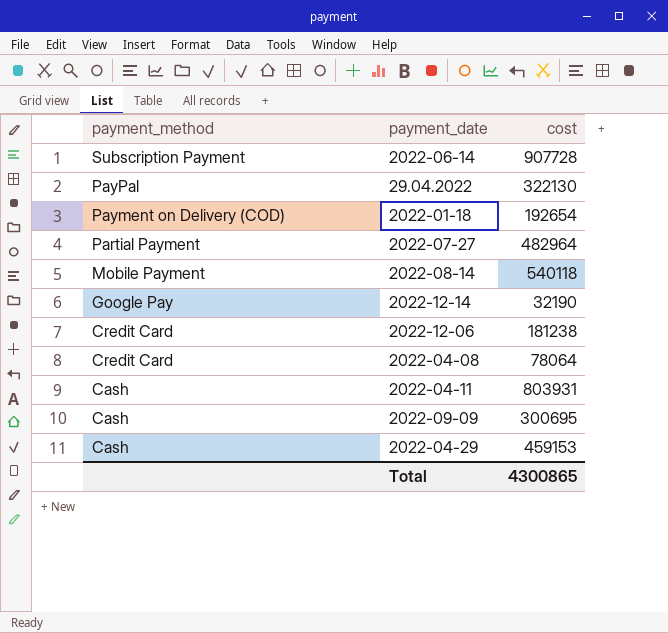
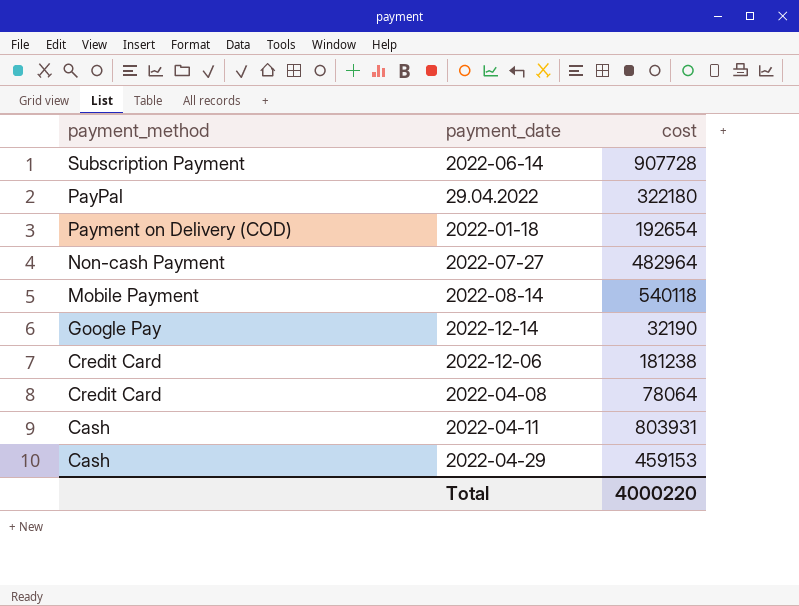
row 2022-09-09: Cash | 300695 -> none
29.04.2022 | cost: 322130 -> 322180
2022-07-27 | payment_method: Partial Payment -> Non-cash Payment
Total | cost: 4300865 -> 4000220

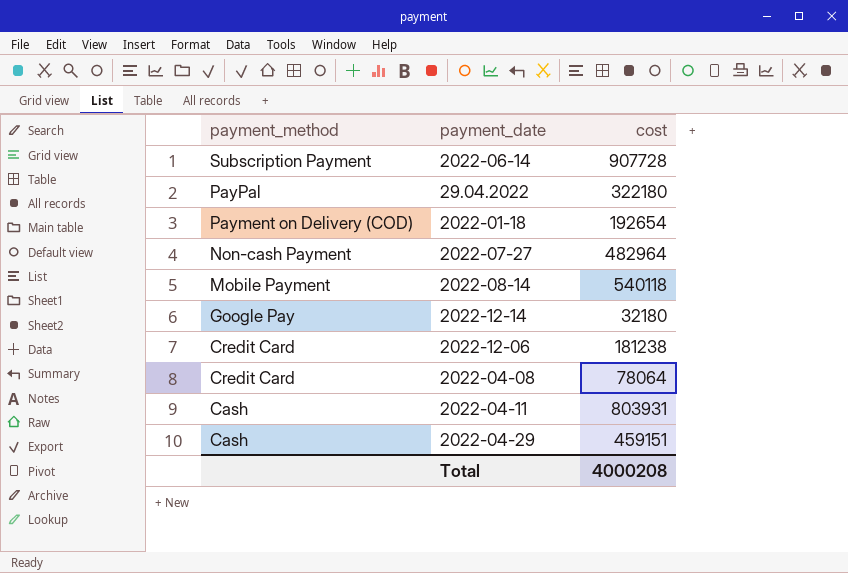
2022-12-14 | cost: 32190 -> 32180
2022-04-29 | cost: 459153 -> 459151
Total | cost: 4000220 -> 4000208

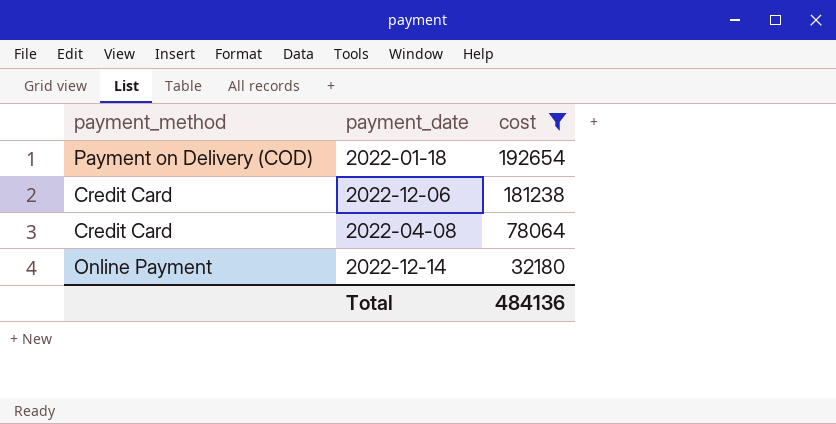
filter: none -> cost <= 192654
row order: payment_method descending -> cost descending
2022-12-14 | payment_method: Google Pay -> Online Payment
Total | cost: 4000208 -> 484136

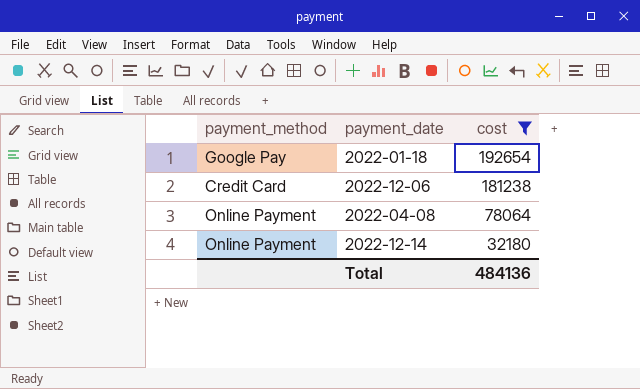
2022-01-18 | payment_method: Payment on Delivery (COD) -> Google Pay
2022-04-08 | payment_method: Credit Card -> Online Payment

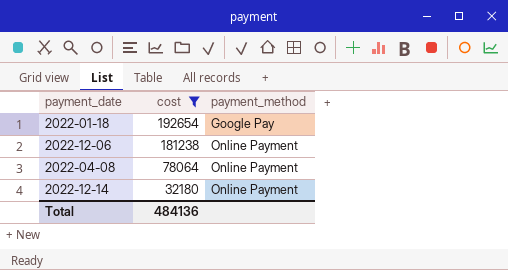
column payment_method | position: 1 -> 3
2022-12-06 | payment_method: Credit Card -> Online Payment

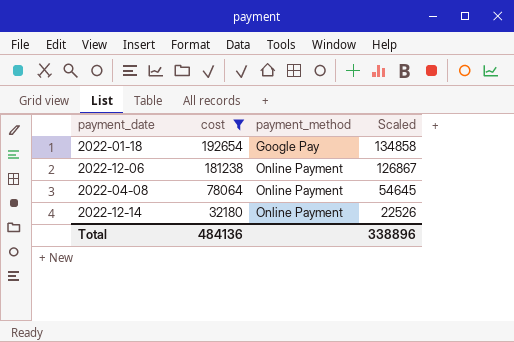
column Scaled | formula: none -> [cost] * 0.7

